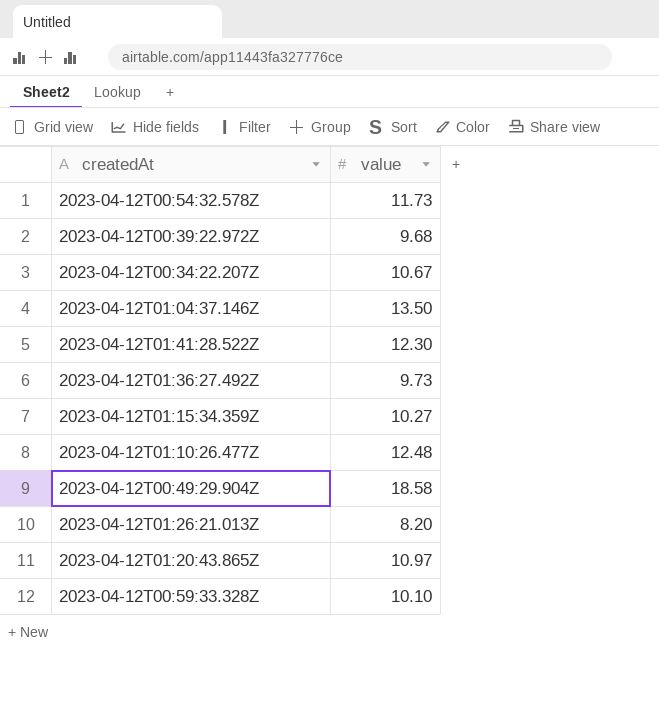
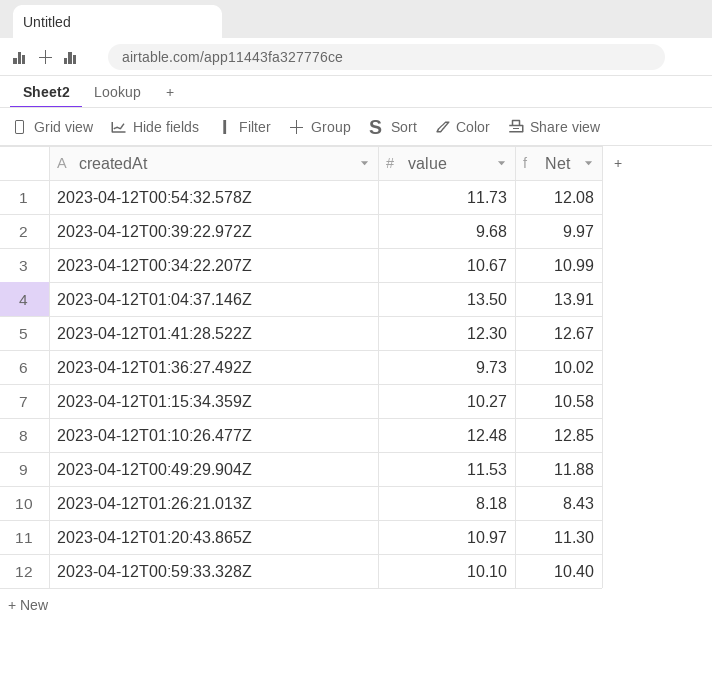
column Net | formula: none -> [value] * 1.03
2023-04-12T00:49:29.904Z | value: 18.58 -> 11.53
2023-04-12T01:26:21.013Z | value: 8.20 -> 8.18

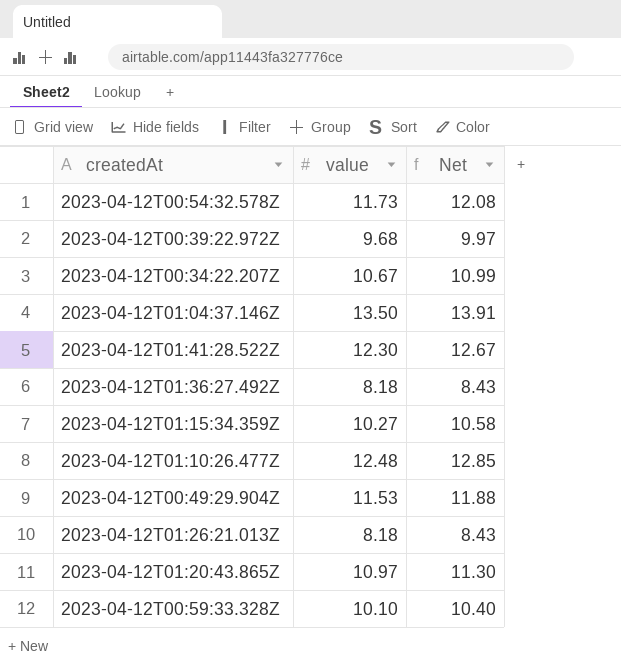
2023-04-12T01:36:27.492Z | value: 9.73 -> 8.18
2023-04-12T01:36:27.492Z | Net: 10.02 -> 8.43

